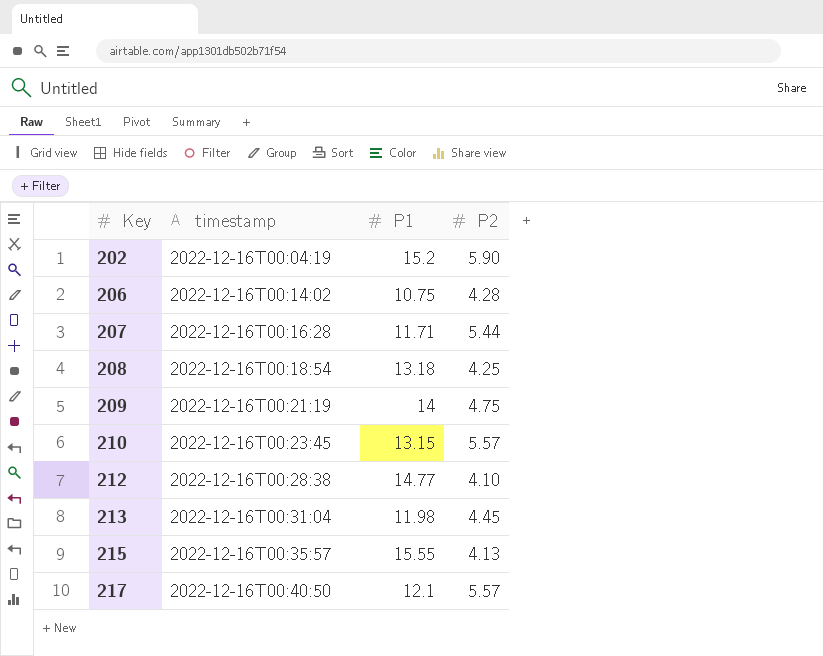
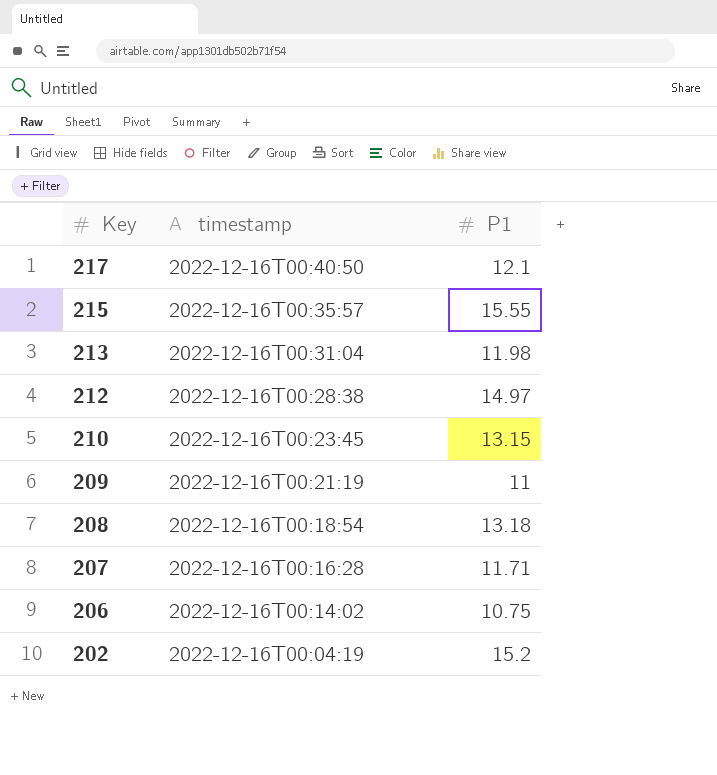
row order: Key ascending -> Key descending
column P2 | position: 4 -> none
212 | P1: 14.77 -> 14.97
209 | P1: 14 -> 11

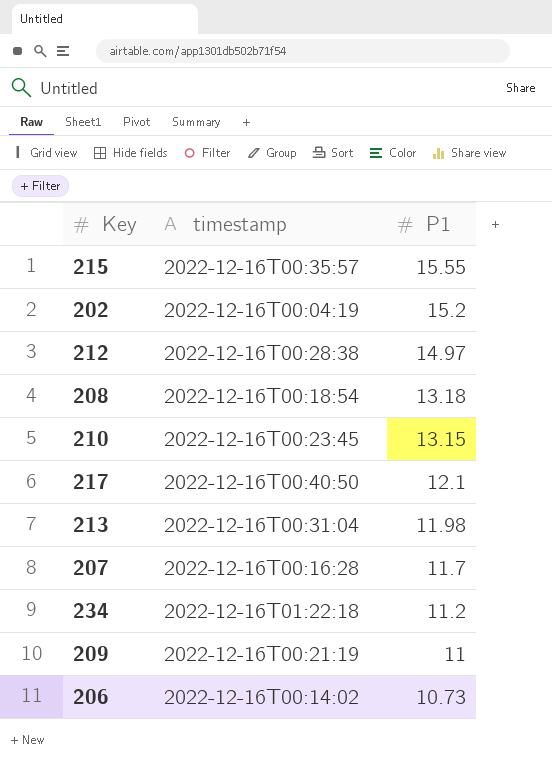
row order: Key descending -> P1 descending
207 | P1: 11.71 -> 11.7
row 234: none -> 2022-12-16T01:22:18 | 11.2
206 | P1: 10.75 -> 10.73

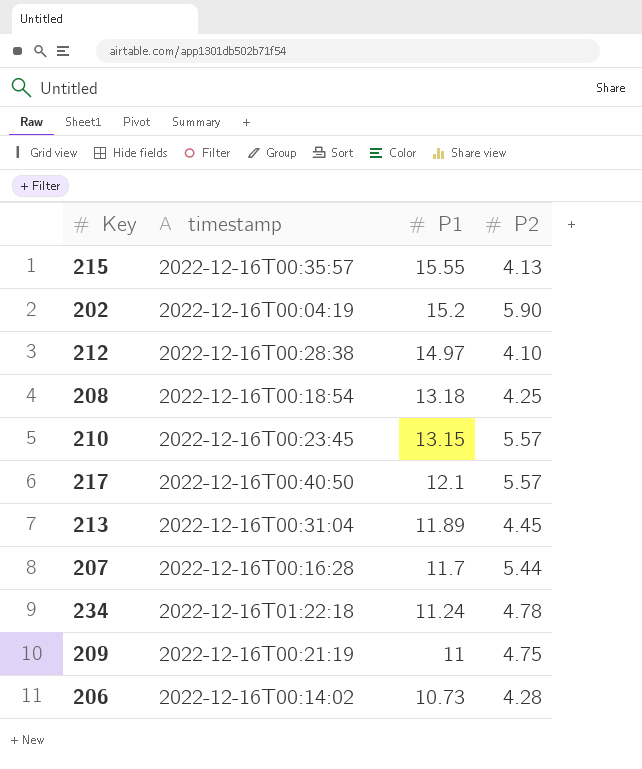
column P2 | position: none -> 4
213 | P1: 11.98 -> 11.89
234 | P1: 11.2 -> 11.24

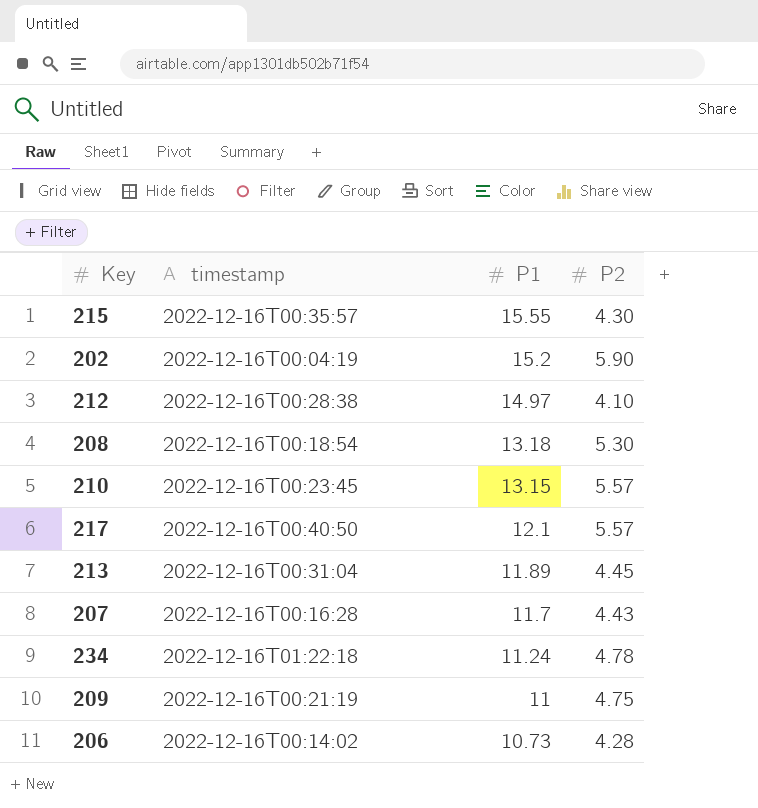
215 | P2: 4.13 -> 4.30
208 | P2: 4.25 -> 5.30
207 | P2: 5.44 -> 4.43

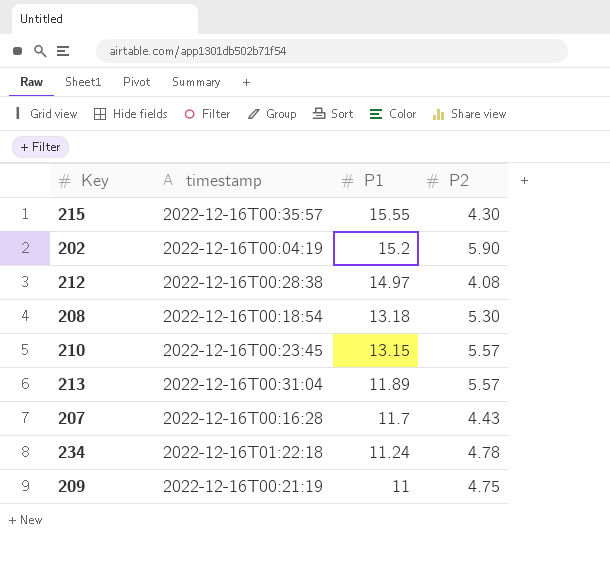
row 217: 2022-12-16T00:40:50 | 12.1 | 5.57 -> none
row 206: 2022-12-16T00:14:02 | 10.73 | 4.28 -> none
212 | P2: 4.10 -> 4.08
213 | P2: 4.45 -> 5.57

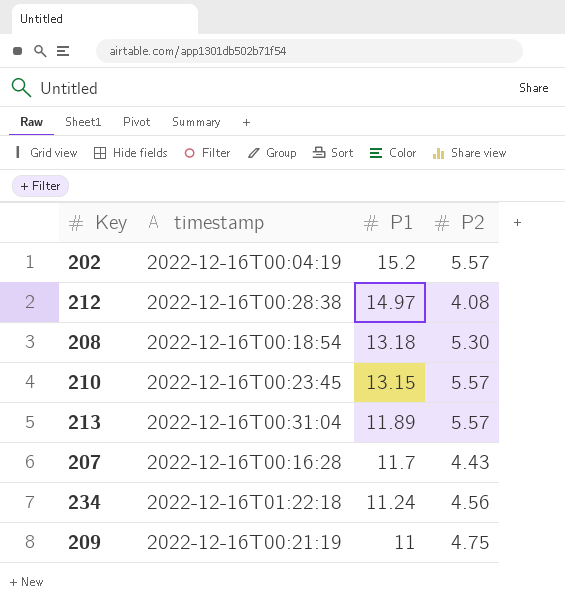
row 215: 2022-12-16T00:35:57 | 15.55 | 4.30 -> none
202 | P2: 5.90 -> 5.57
234 | P2: 4.78 -> 4.56

